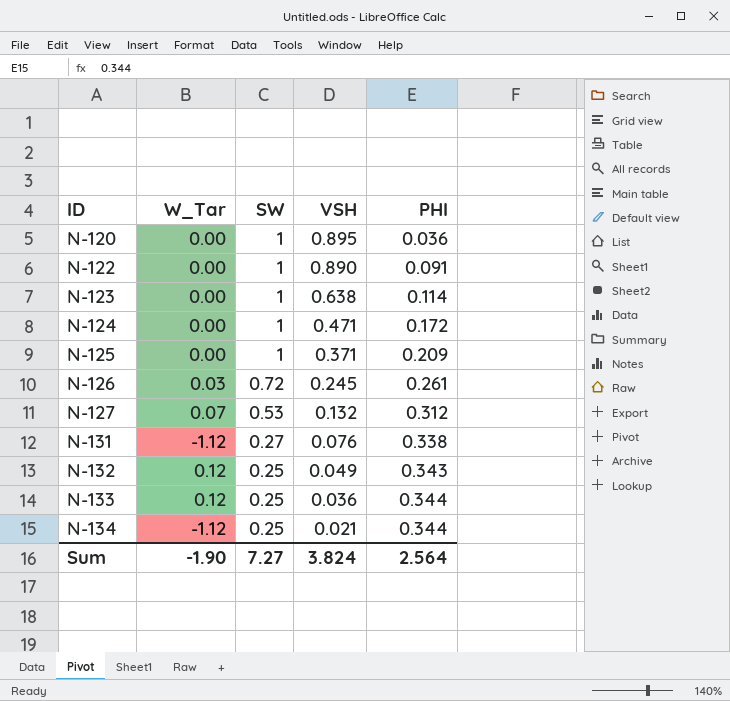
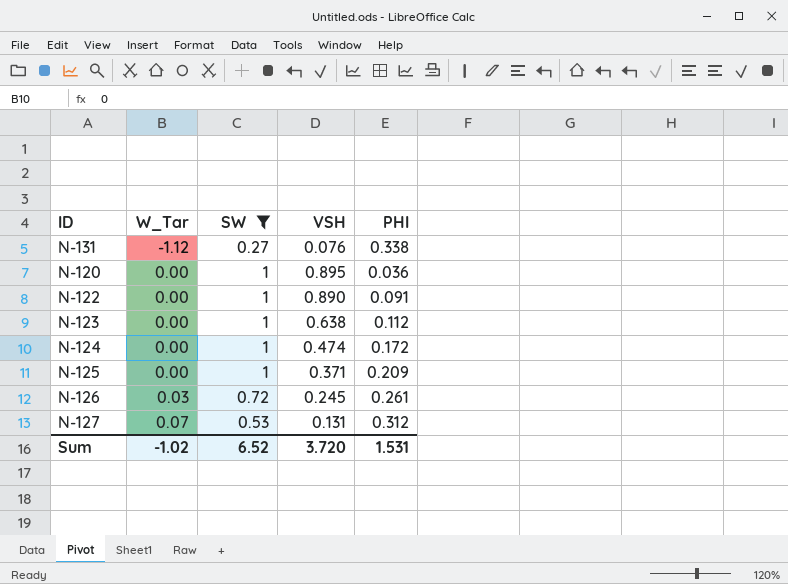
filter: none -> SW != 0.25
row order: ID ascending -> W_Tar ascending
N-123 | PHI: 0.114 -> 0.112
N-124 | VSH: 0.471 -> 0.474
N-127 | VSH: 0.132 -> 0.131
Sum | W_Tar: -1.90 -> -1.02
Sum | SW: 7.27 -> 6.52
Sum | VSH: 3.824 -> 3.720
Sum | PHI: 2.564 -> 1.531

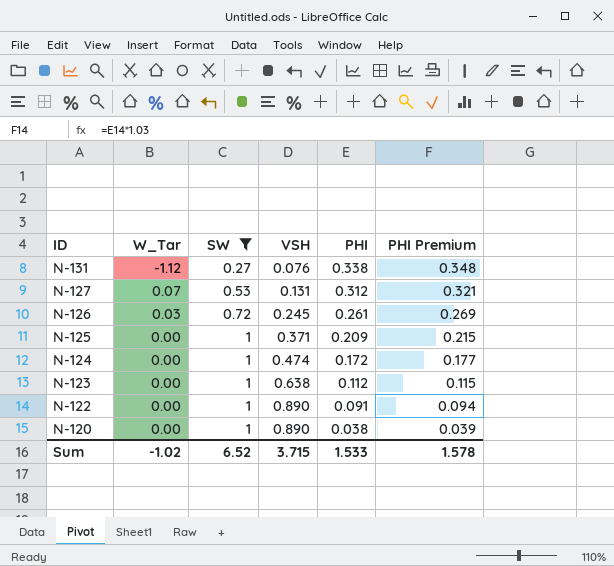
row order: W_Tar ascending -> ID descending
column PHI Premium | formula: none -> [PHI] * 1.03
N-120 | VSH: 0.895 -> 0.890
N-120 | PHI: 0.036 -> 0.038
Sum | VSH: 3.720 -> 3.715
Sum | PHI: 1.531 -> 1.533

